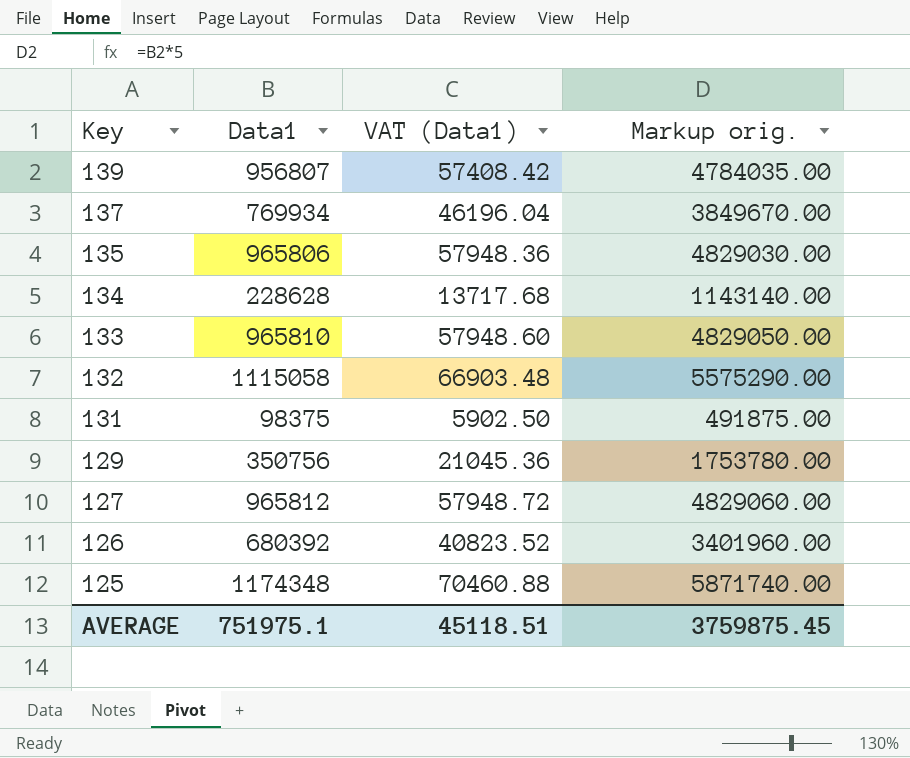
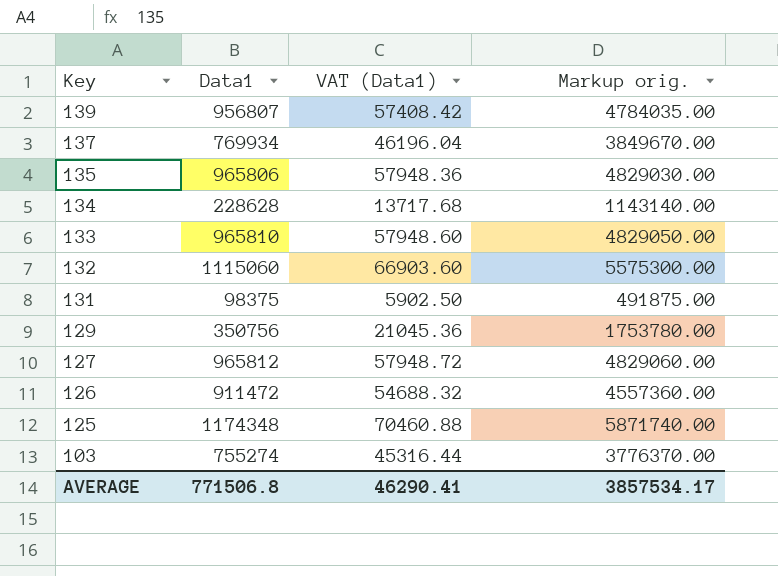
132 | Data1: 1115058 -> 1115060
132 | VAT (Data1): 66903.48 -> 66903.60
132 | Markup orig.: 5575290.00 -> 5575300.00
126 | Data1: 680392 -> 911472
126 | VAT (Data1): 40823.52 -> 54688.32
126 | Markup orig.: 3401960.00 -> 4557360.00
row 103: none -> 755274 | 45316.44 | 3776370.00
AVERAGE | Data1: 751975.1 -> 771506.8
AVERAGE | VAT (Data1): 45118.51 -> 46290.41
AVERAGE | Markup orig.: 3759875.45 -> 3857534.17

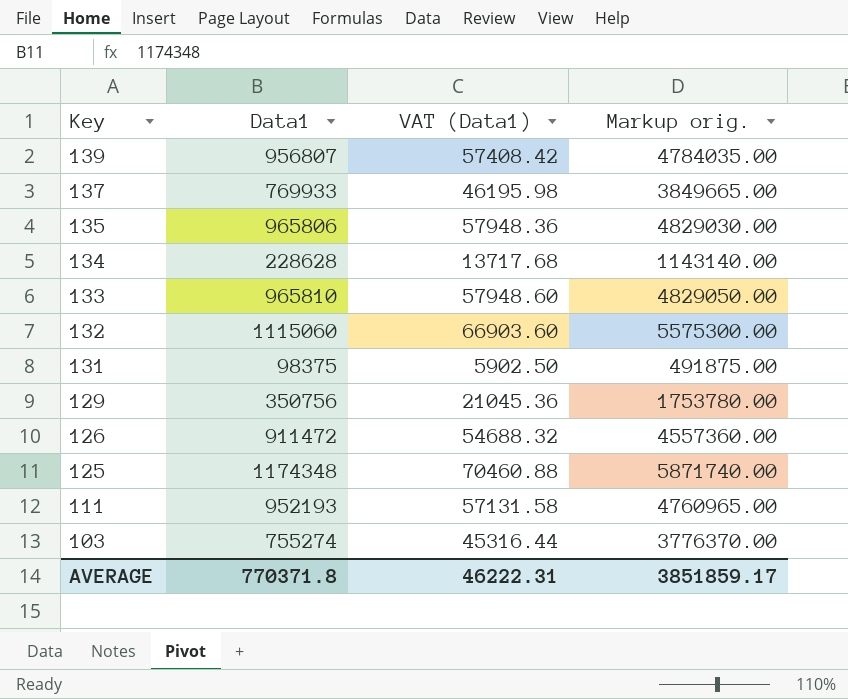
row 127: 965812 | 57948.72 | 4829060.00 -> none
137 | Data1: 769934 -> 769933
137 | VAT (Data1): 46196.04 -> 46195.98
137 | Markup orig.: 3849670.00 -> 3849665.00
row 111: none -> 952193 | 57131.58 | 4760965.00
AVERAGE | Data1: 771506.8 -> 770371.8
AVERAGE | VAT (Data1): 46290.41 -> 46222.31
AVERAGE | Markup orig.: 3857534.17 -> 3851859.17

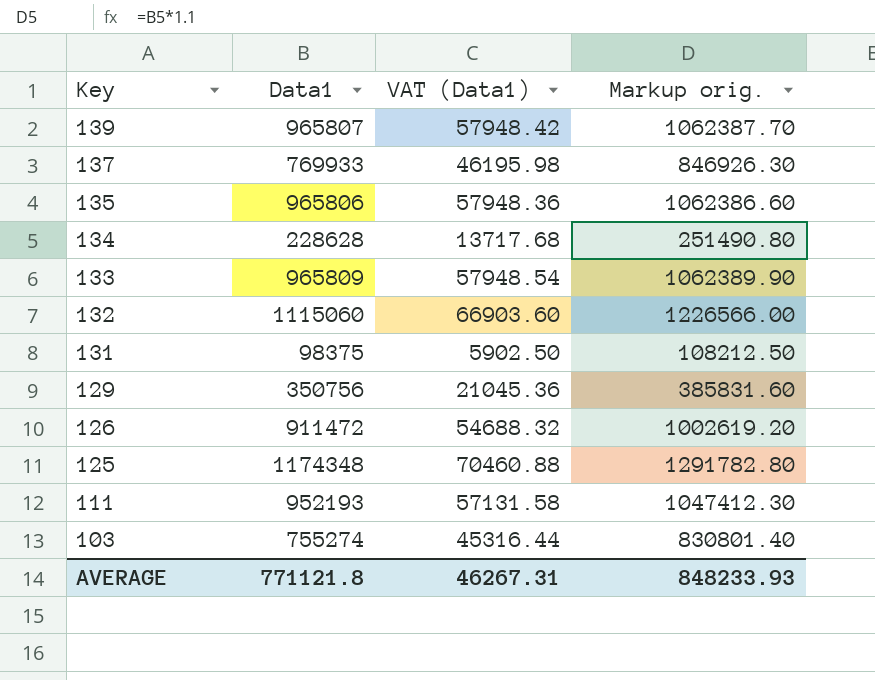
column Markup orig. | formula: [Data1] * 5 -> [Data1] * 1.1
139 | Data1: 956807 -> 965807
139 | VAT (Data1): 57408.42 -> 57948.42
133 | Data1: 965810 -> 965809
133 | VAT (Data1): 57948.60 -> 57948.54
AVERAGE | Data1: 770371.8 -> 771121.8
AVERAGE | VAT (Data1): 46222.31 -> 46267.31
AVERAGE | Markup orig.: 3851859.17 -> 848233.93

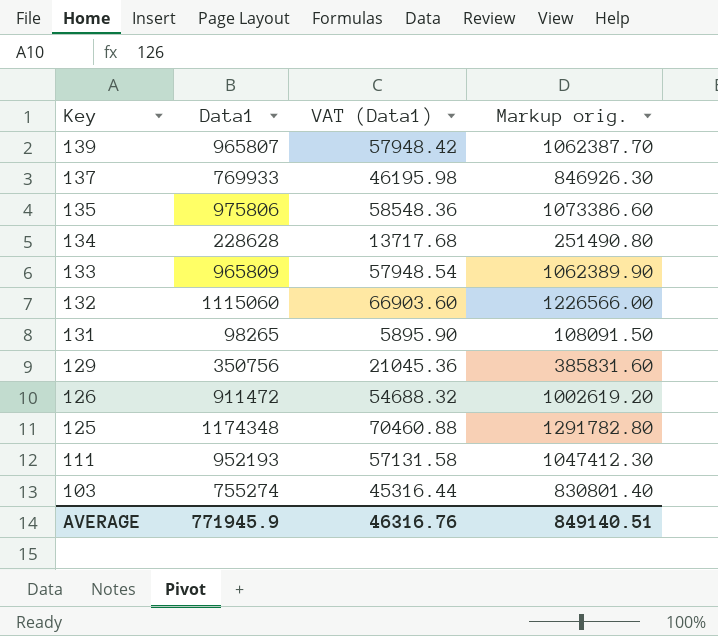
135 | Data1: 965806 -> 975806
135 | VAT (Data1): 57948.36 -> 58548.36
135 | Markup orig.: 1062386.60 -> 1073386.60
131 | Data1: 98375 -> 98265
131 | VAT (Data1): 5902.50 -> 5895.90
131 | Markup orig.: 108212.50 -> 108091.50
AVERAGE | Data1: 771121.8 -> 771945.9
AVERAGE | VAT (Data1): 46267.31 -> 46316.76
AVERAGE | Markup orig.: 848233.93 -> 849140.51

